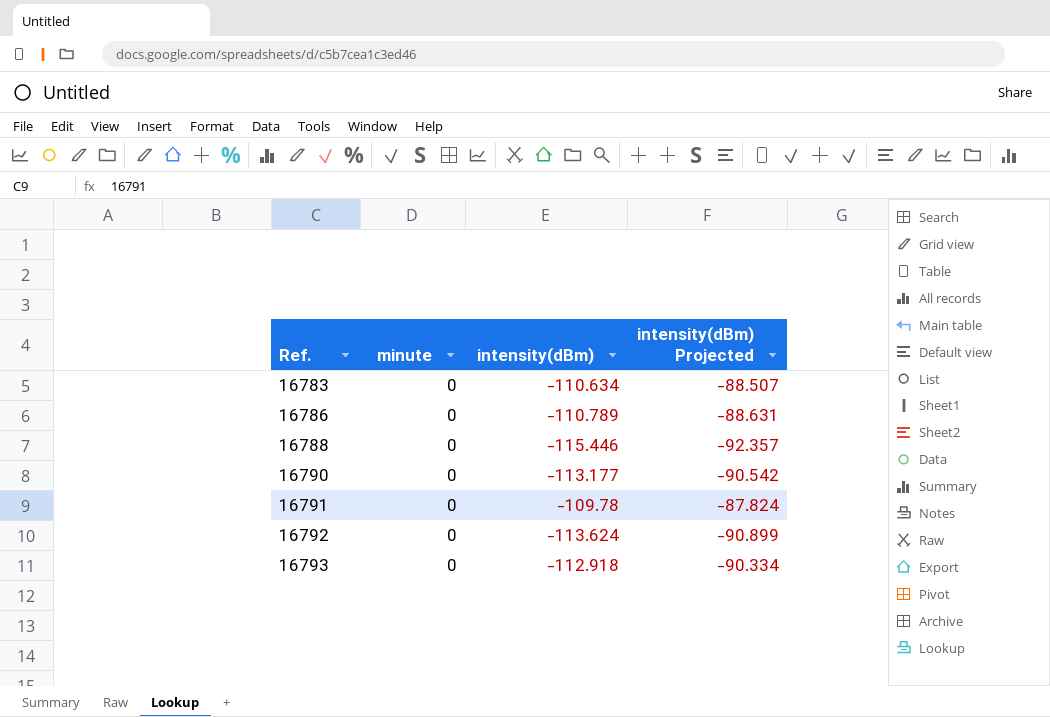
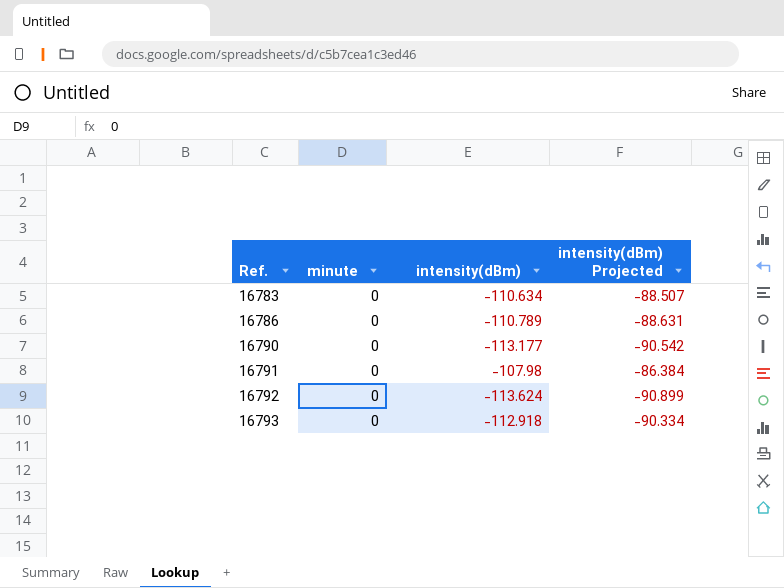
row 16788: 0 | -115.446 | -92.357 -> none
16791 | intensity(dBm): -109.78 -> -107.98
16791 | intensity(dBm) Projected: -87.824 -> -86.384

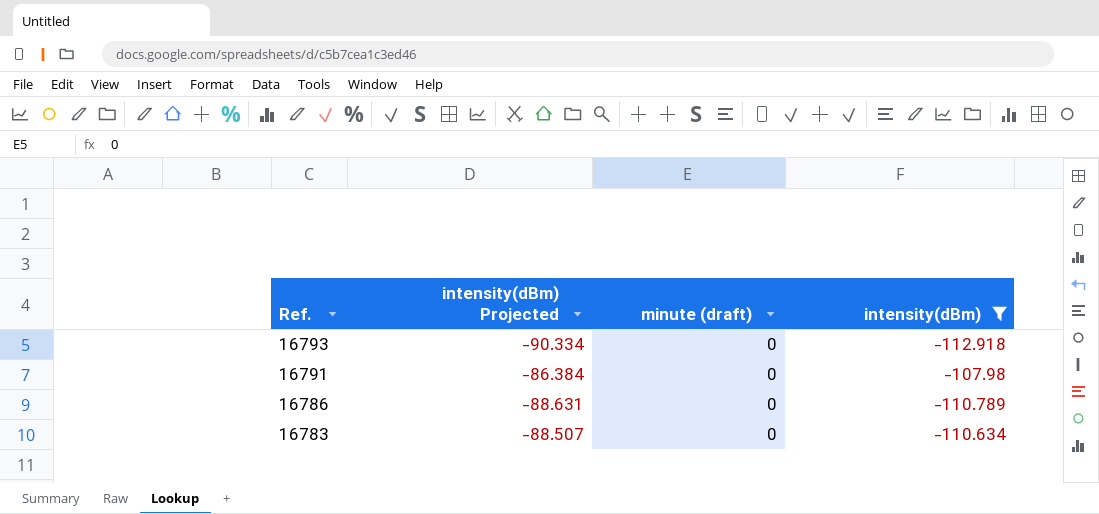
filter: none -> intensity(dBm) >= -112.918
row order: Ref. ascending -> Ref. descending
column intensity(dBm) Projected | position: 4 -> 2
column name: minute -> minute (draft)

